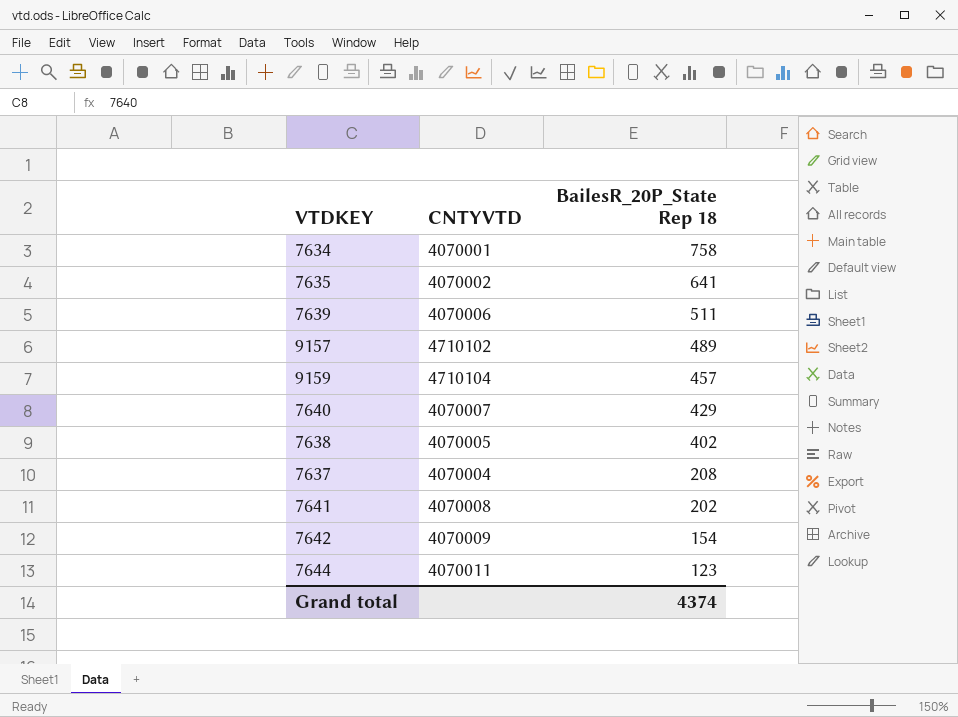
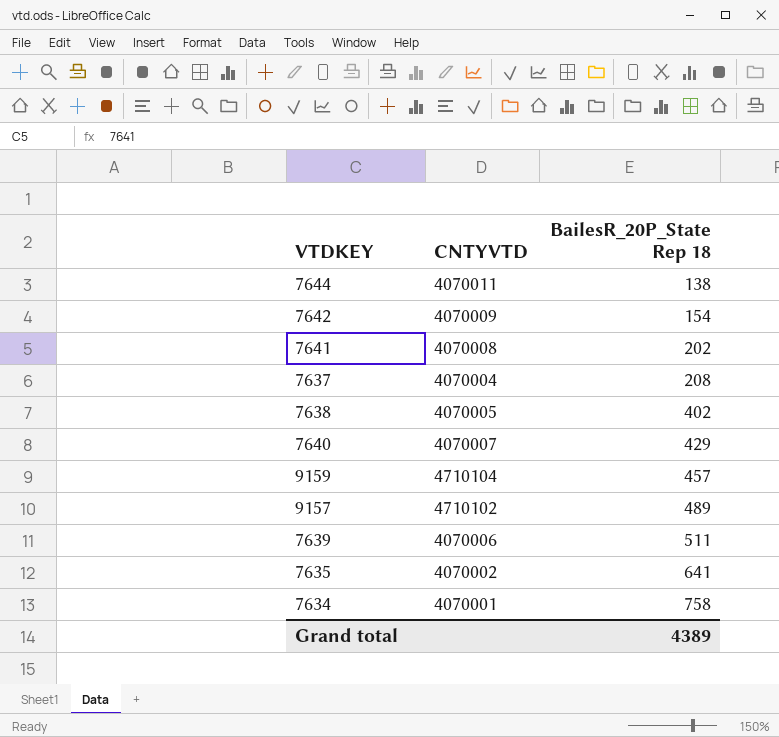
row order: BailesR_20P_State Rep 18 descending -> BailesR_20P_State Rep 18 ascending
7644 | BailesR_20P_State Rep 18: 123 -> 138
Grand total | BailesR_20P_State Rep 18: 4374 -> 4389

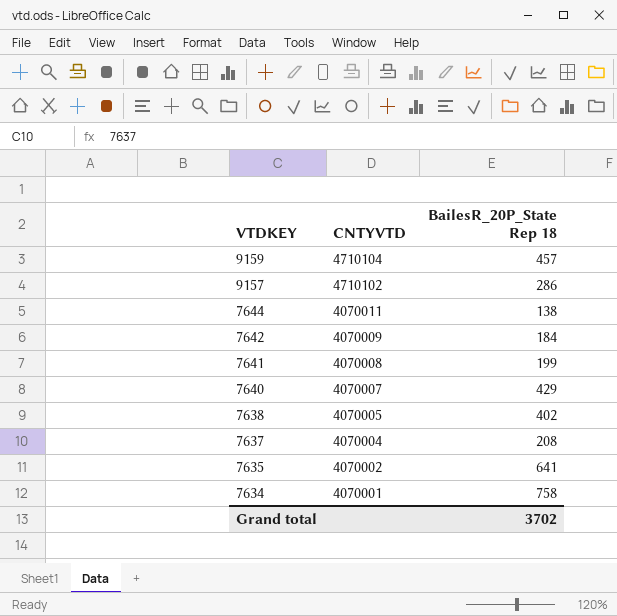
row order: BailesR_20P_State Rep 18 ascending -> VTDKEY descending
row 7639: 4070006 | 511 -> none
9157 | BailesR_20P_State Rep 18: 489 -> 286
7642 | BailesR_20P_State Rep 18: 154 -> 184
7641 | BailesR_20P_State Rep 18: 202 -> 199
Grand total | BailesR_20P_State Rep 18: 4389 -> 3702

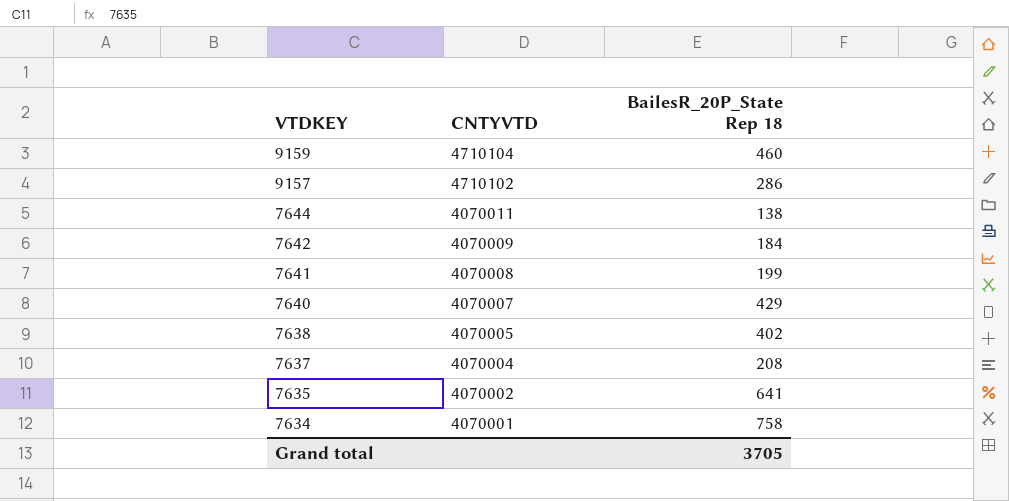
9159 | BailesR_20P_State Rep 18: 457 -> 460
Grand total | BailesR_20P_State Rep 18: 3702 -> 3705

